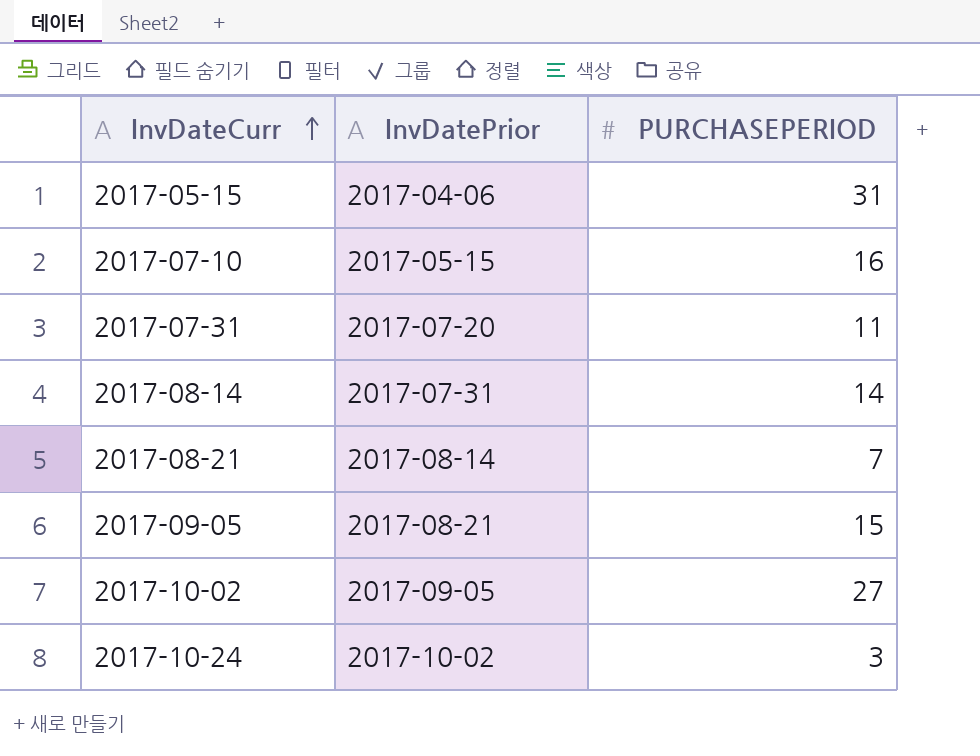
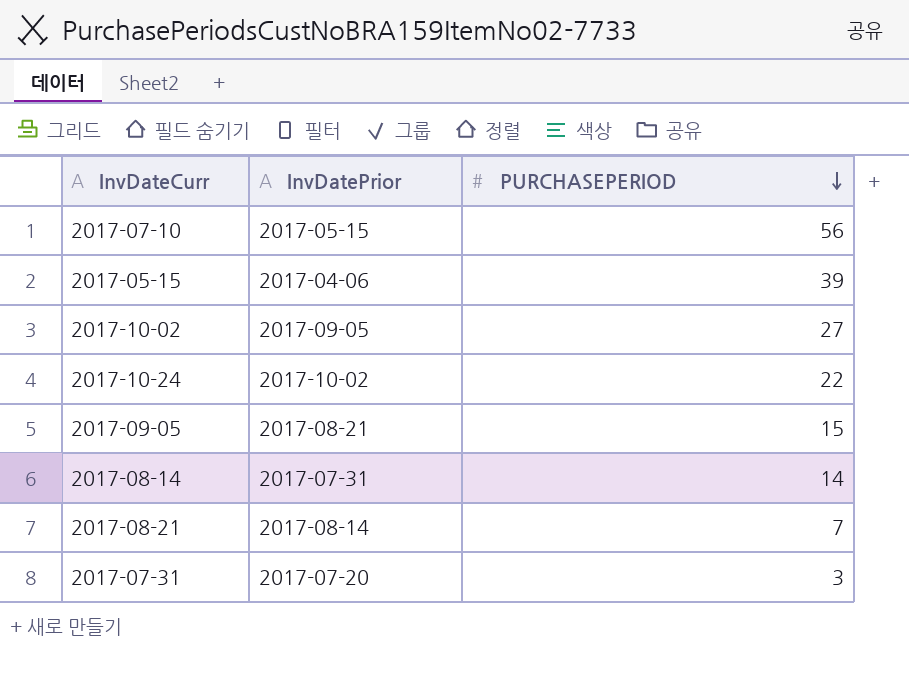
row order: InvDateCurr ascending -> PURCHASEPERIOD descending
2017-07-10 | PURCHASEPERIOD: 16 -> 56
2017-05-15 | PURCHASEPERIOD: 31 -> 39
2017-10-24 | PURCHASEPERIOD: 3 -> 22
2017-07-31 | PURCHASEPERIOD: 11 -> 3

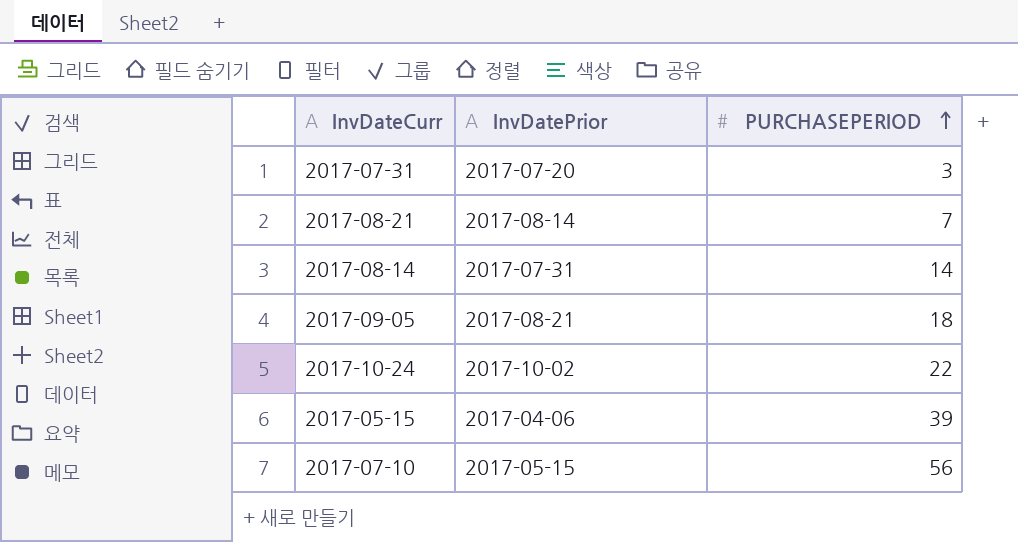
row order: PURCHASEPERIOD descending -> PURCHASEPERIOD ascending
row 2017-10-02: 2017-09-05 | 27 -> none
2017-09-05 | PURCHASEPERIOD: 15 -> 18

